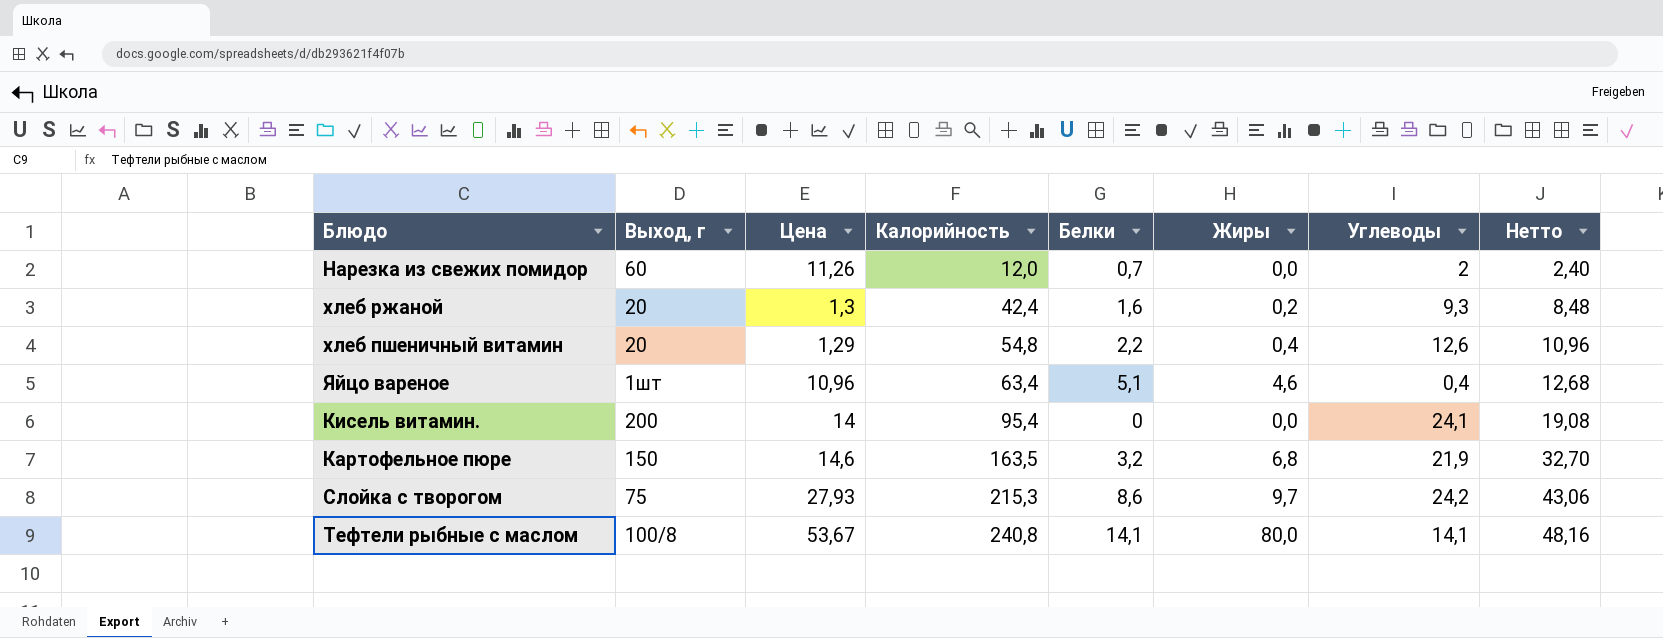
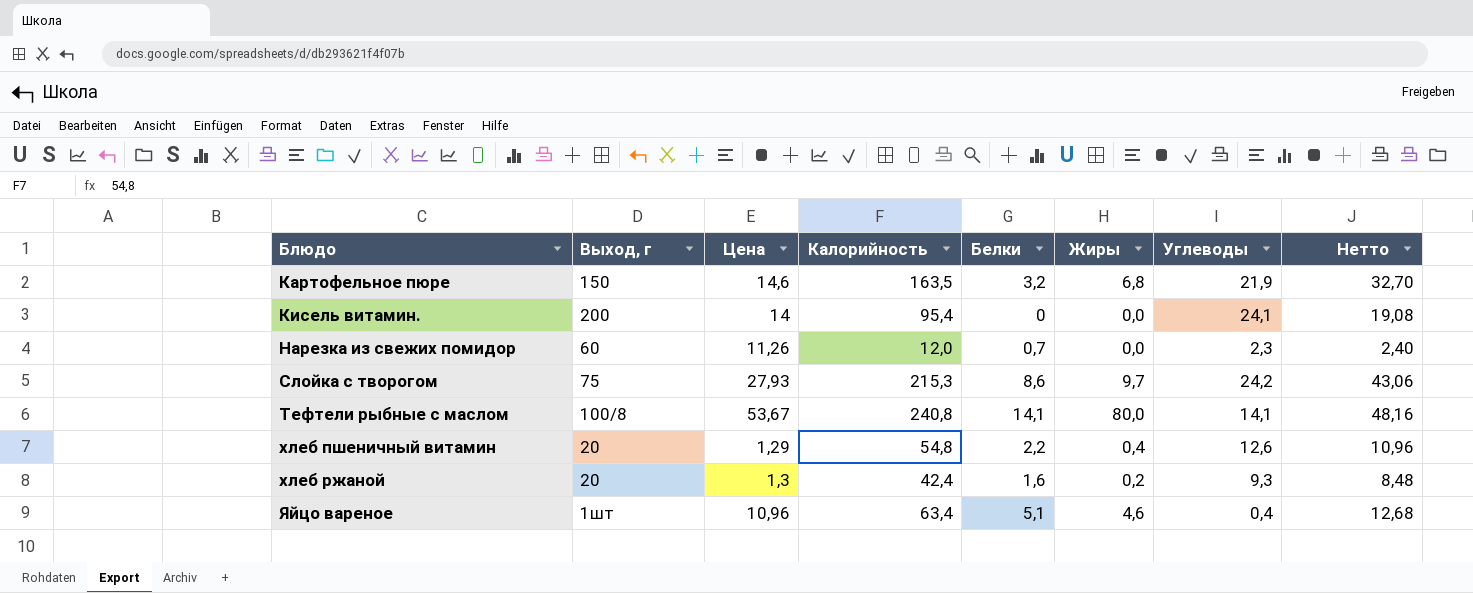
row order: Калорийность ascending -> Блюдо ascending
Нарезка из свежих помидор | Углеводы: 2 -> 2,3

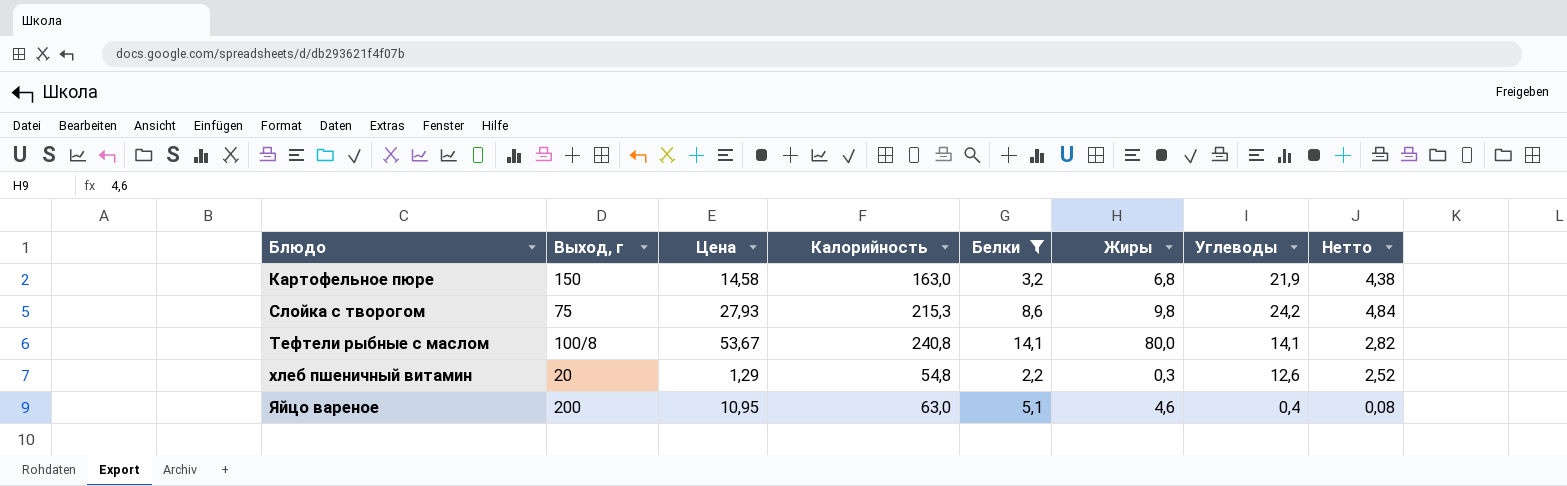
filter: none -> Белки >= 2,2
column Нетто | formula: [Калорийность] * 0,2 -> [Углеводы] * 0,2
Картофельное пюре | Цена: 14,6 -> 14,58
Картофельное пюре | Калорийность: 163,5 -> 163,0
Слойка с творогом | Жиры: 9,7 -> 9,8
хлеб пшеничный витамин | Жиры: 0,4 -> 0,3
Яйцо вареное | Выход, г: 1шт -> 200
Яйцо вареное | Цена: 10,96 -> 10,95
Яйцо вареное | Калорийность: 63,4 -> 63,0

